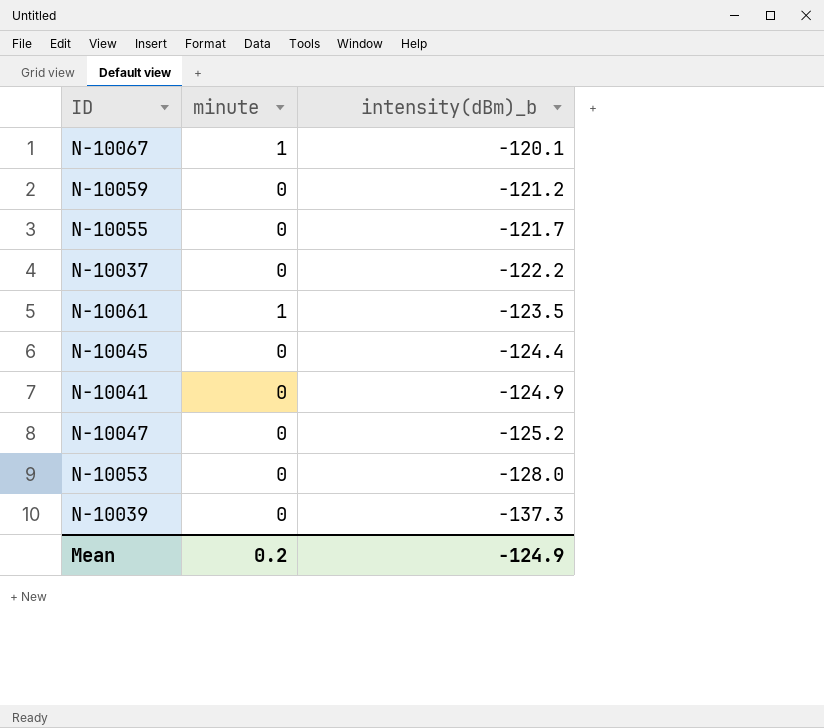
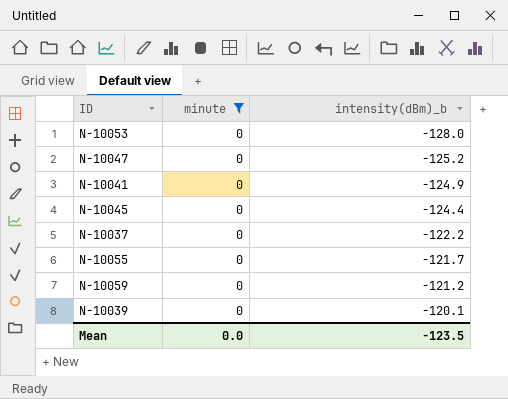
filter: none -> minute = 0
row order: intensity(dBm)_b descending -> intensity(dBm)_b ascending
N-10039 | intensity(dBm)_b: -137.3 -> -120.1
Mean | minute: 0.2 -> 0.0
Mean | intensity(dBm)_b: -124.9 -> -123.5

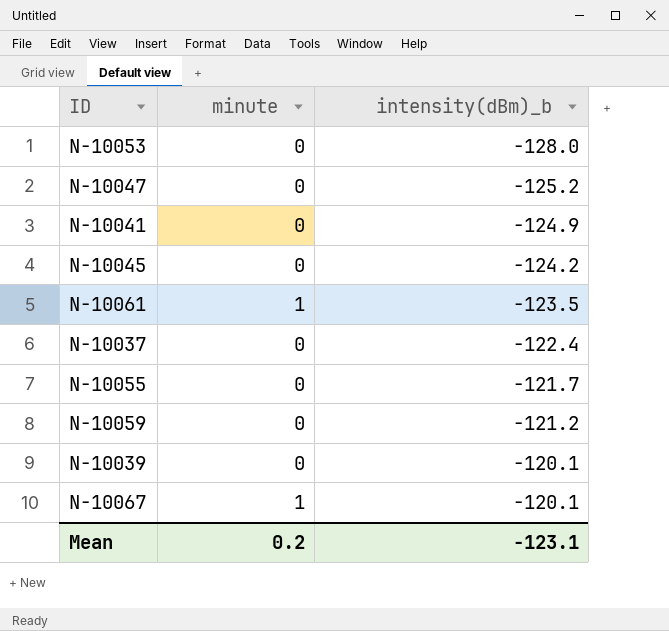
filter: minute = 0 -> none
N-10045 | intensity(dBm)_b: -124.4 -> -124.2
N-10037 | intensity(dBm)_b: -122.2 -> -122.4
Mean | minute: 0.0 -> 0.2
Mean | intensity(dBm)_b: -123.5 -> -123.1

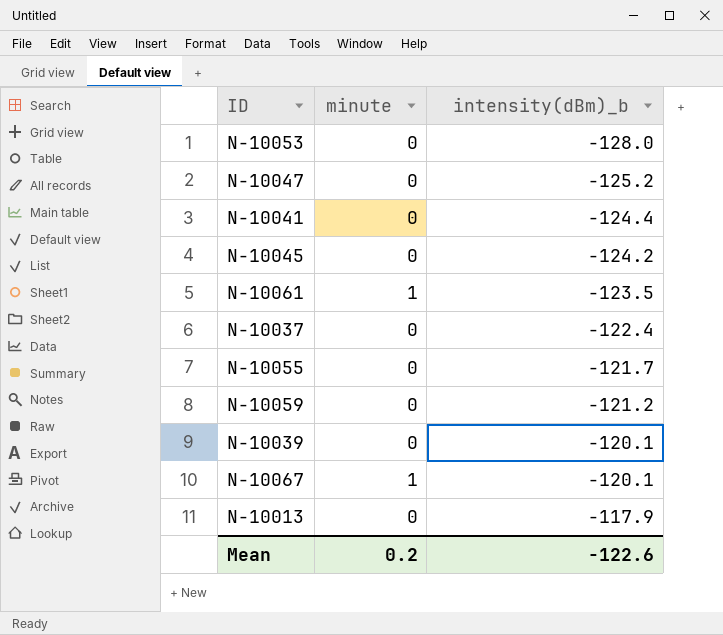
N-10041 | intensity(dBm)_b: -124.9 -> -124.4
row N-10013: none -> 0 | -117.9
Mean | intensity(dBm)_b: -123.1 -> -122.6

